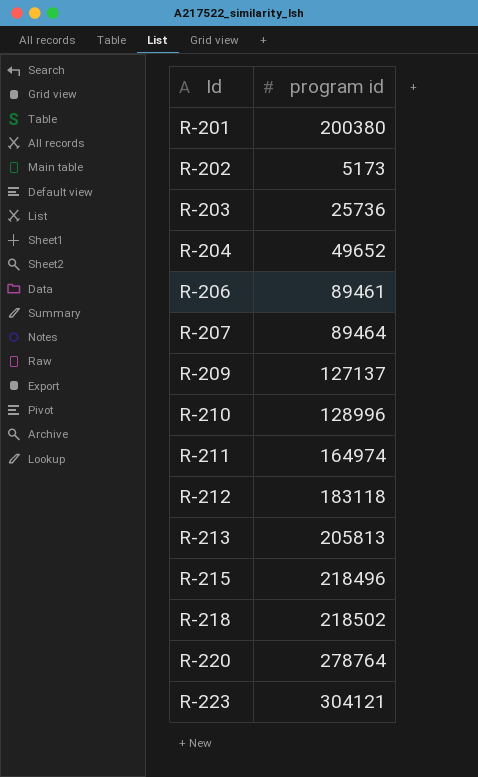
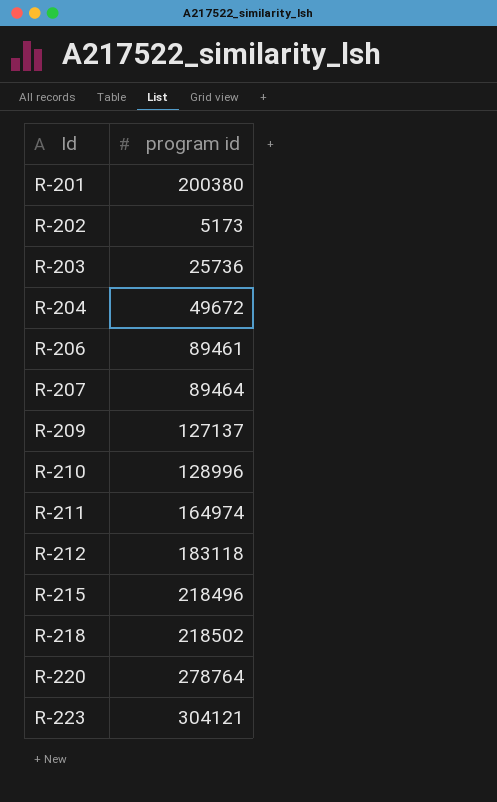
row R-213: 205813 -> none
R-204 | program id: 49652 -> 49672

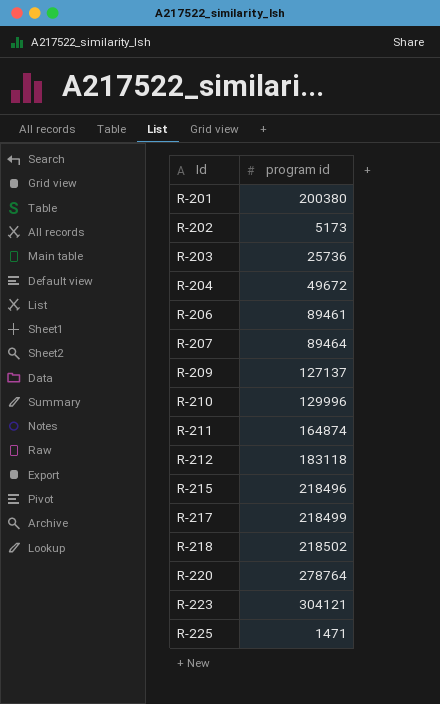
R-210 | program id: 128996 -> 129996
R-211 | program id: 164974 -> 164874
row R-217: none -> 218499
row R-225: none -> 1471

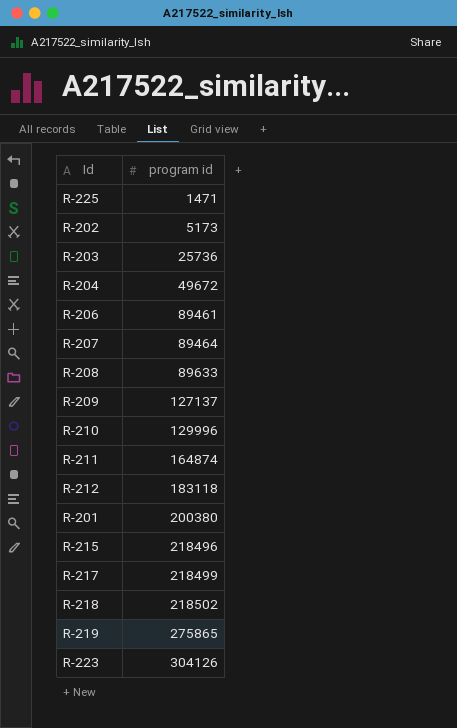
row order: Id ascending -> program id ascending
row R-220: 278764 -> none
row R-208: none -> 89633
row R-219: none -> 275865
R-223 | program id: 304121 -> 304126

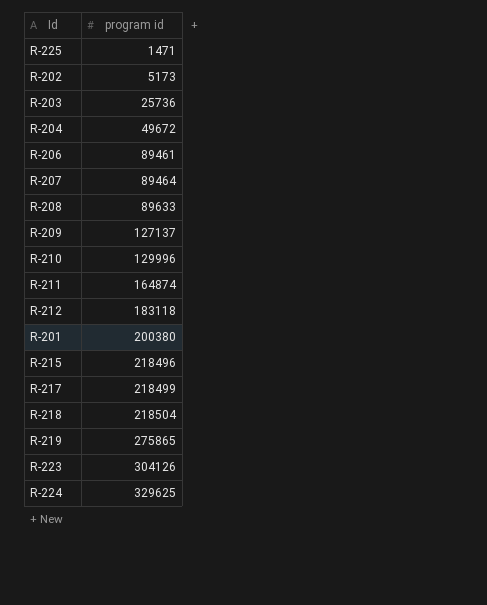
R-218 | program id: 218502 -> 218504
row R-224: none -> 329625

